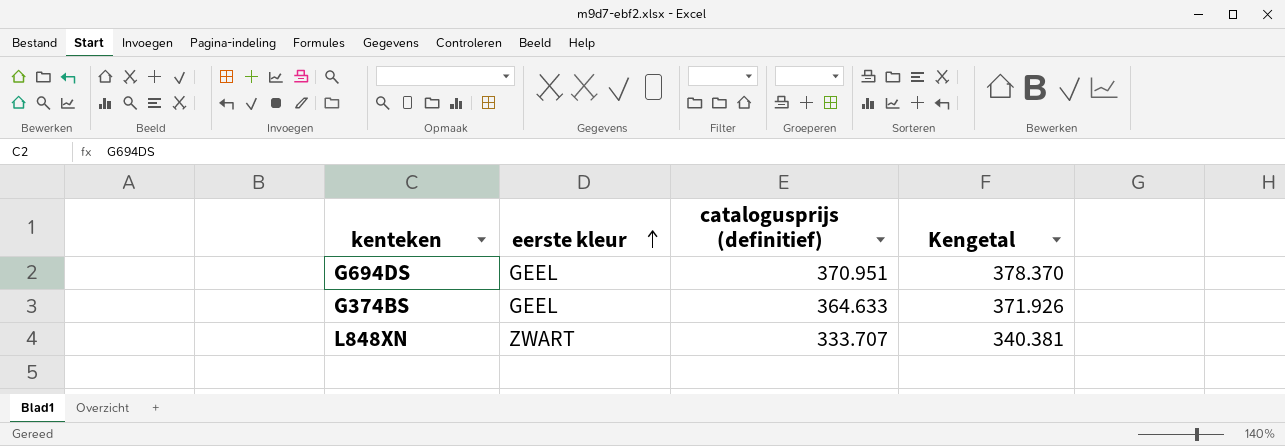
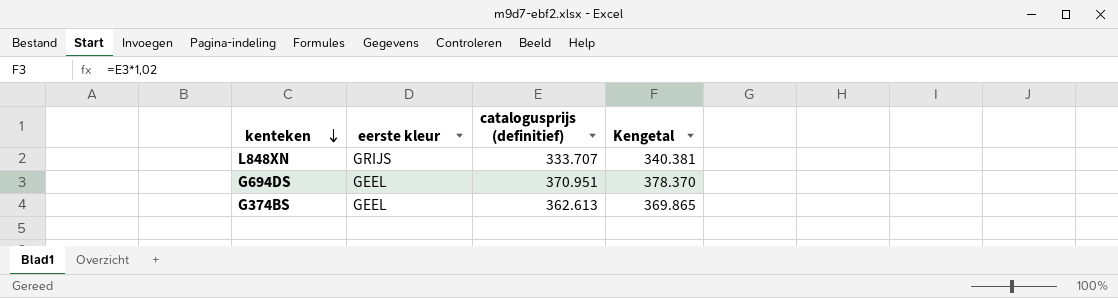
row order: eerste kleur ascending -> kenteken descending
L848XN | eerste kleur: ZWART -> GRIJS
G374BS | catalogusprijs (definitief): 364.633 -> 362.613
G374BS | Kengetal: 371.926 -> 369.865

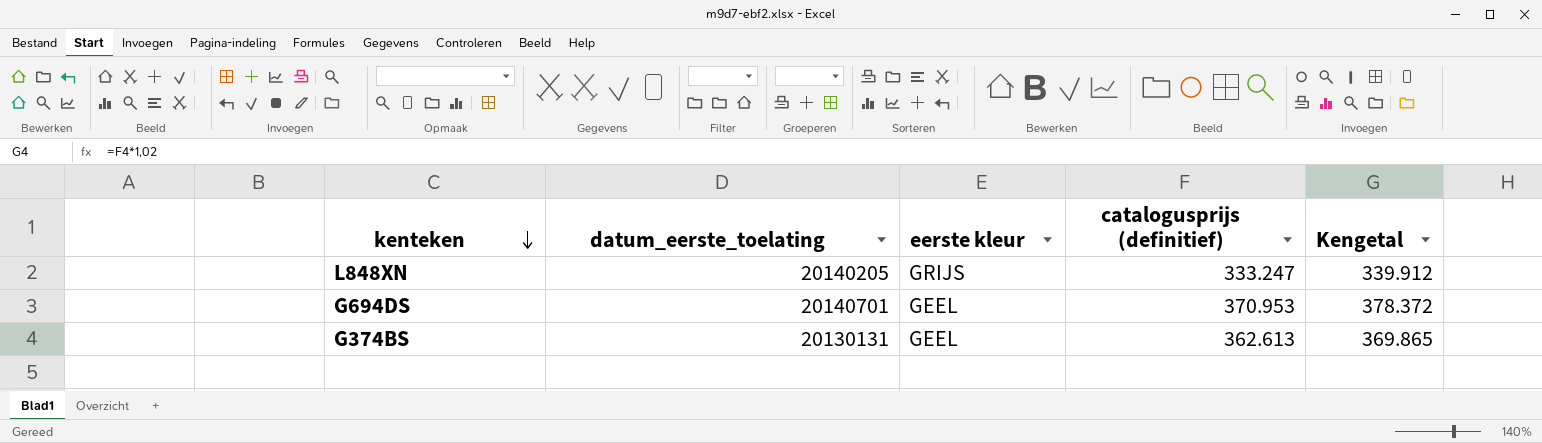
column datum_eerste_toelating | position: none -> 2
L848XN | catalogusprijs (definitief): 333.707 -> 333.247
L848XN | Kengetal: 340.381 -> 339.912
G694DS | catalogusprijs (definitief): 370.951 -> 370.953
G694DS | Kengetal: 378.370 -> 378.372

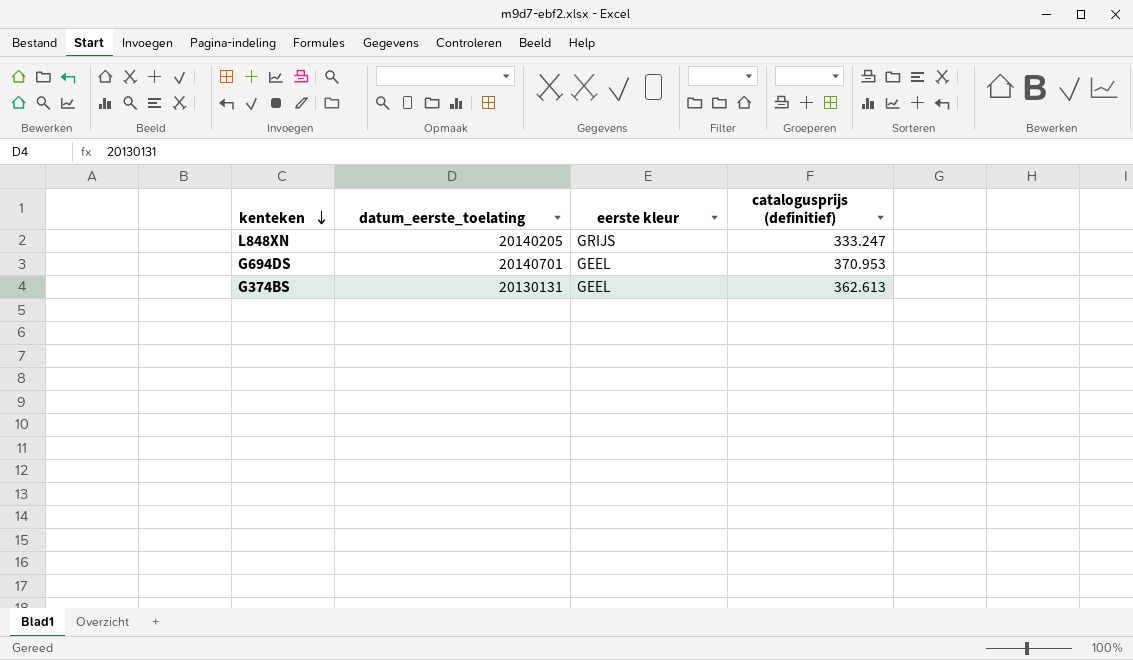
column Kengetal | formula: [catalogusprijs (definitief)] * 1,02 -> none

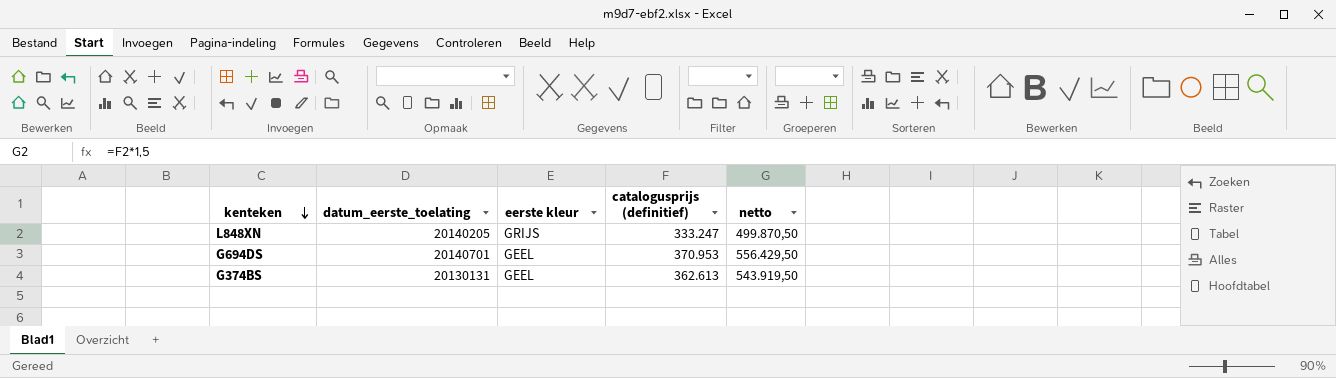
column netto | formula: none -> [catalogusprijs (definitief)] * 1,5

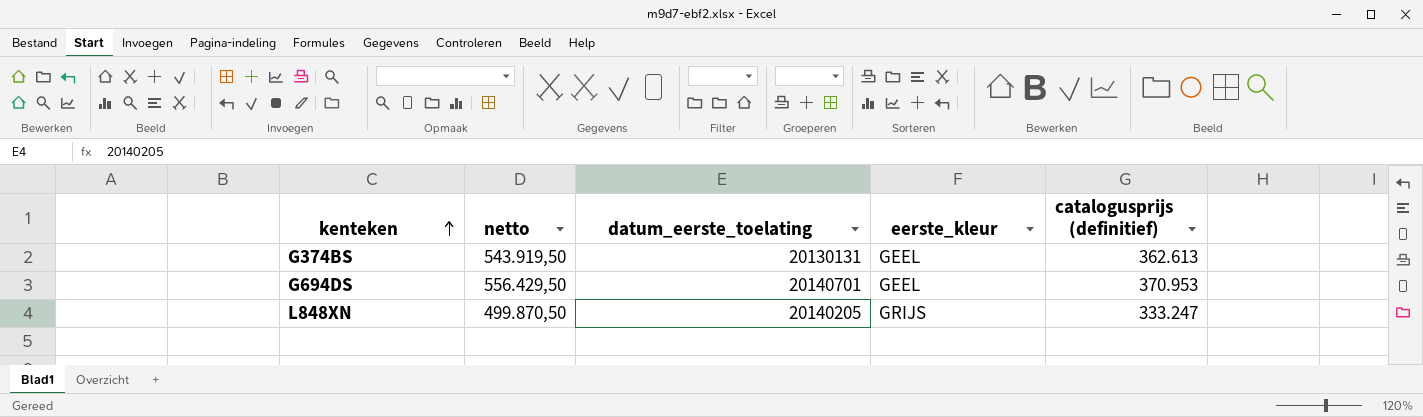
row order: kenteken descending -> kenteken ascending
column netto | position: 5 -> 2
column name: eerste kleur -> eerste_kleur

